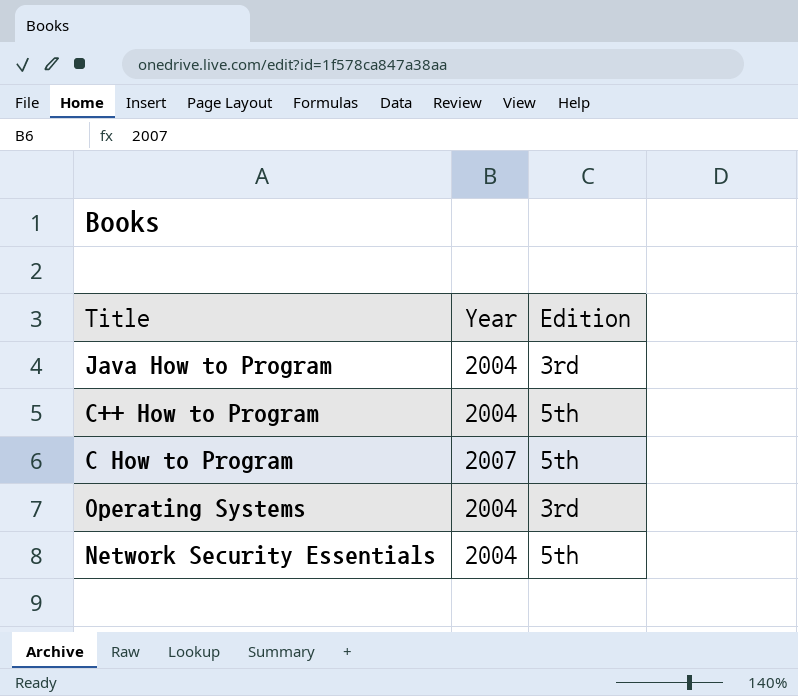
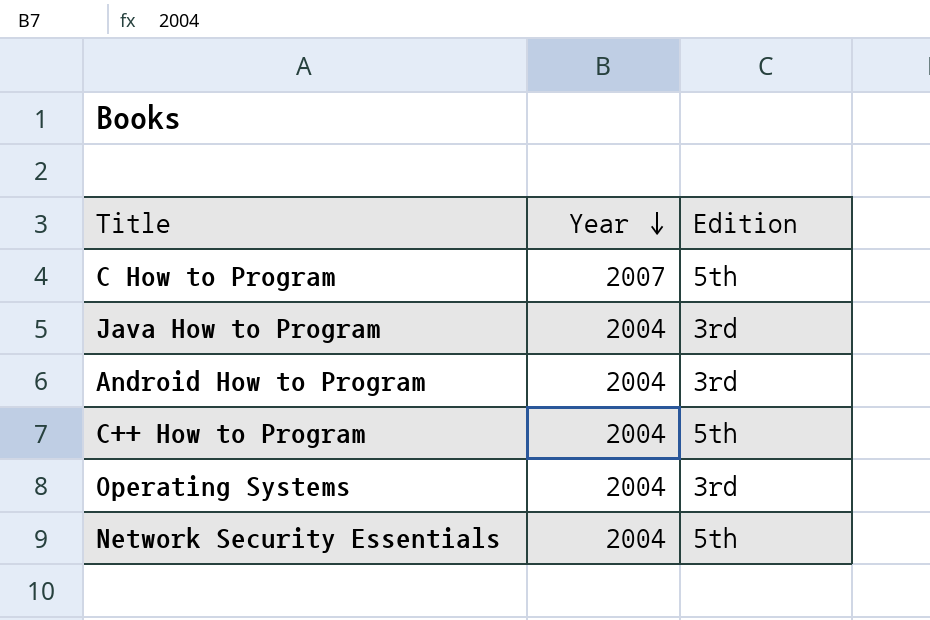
row order: none -> Year descending
row Android How to Program: none -> 2004 | 3rd

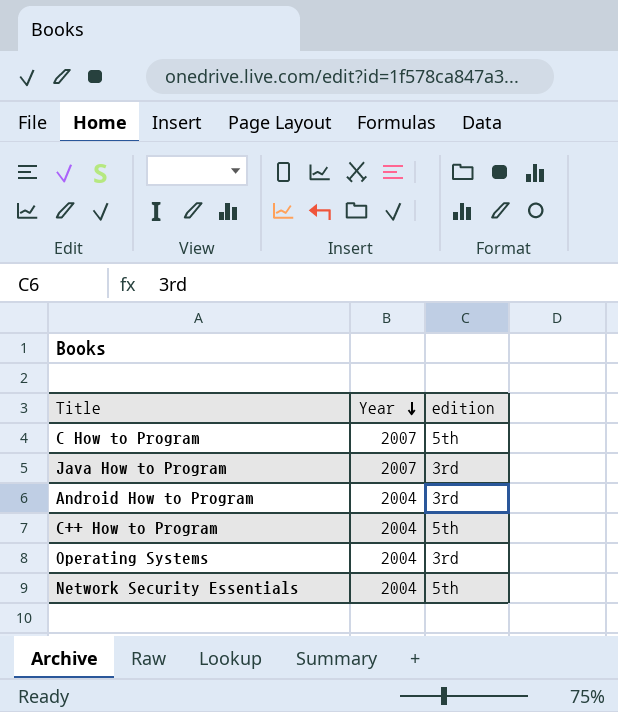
column name: Edition -> edition
Java How to Program | Year: 2004 -> 2007

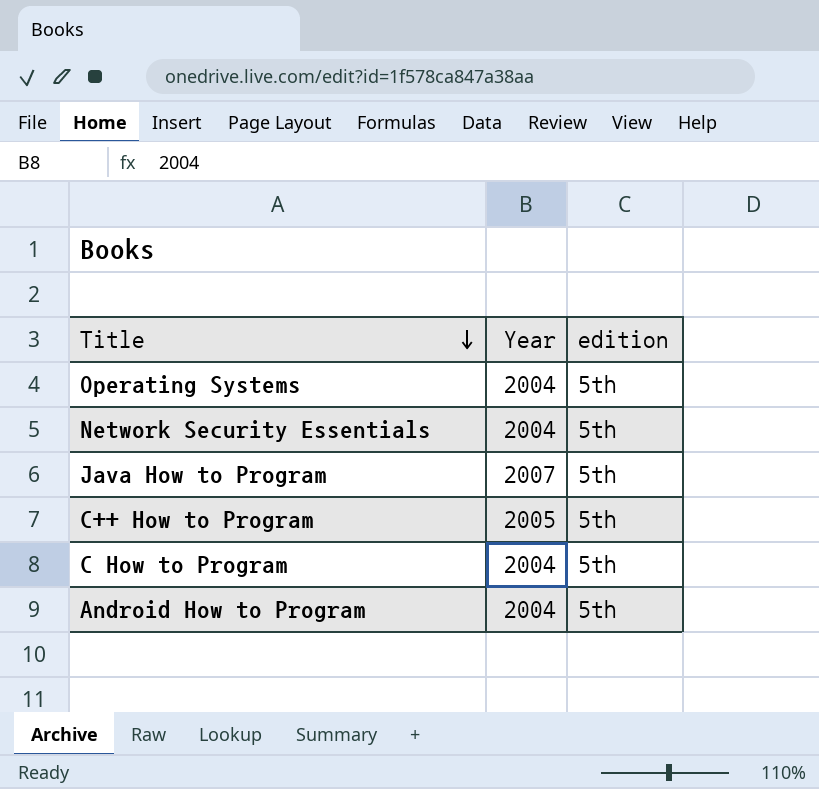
row order: Year descending -> Title descending
Operating Systems | edition: 3rd -> 5th
Java How to Program | edition: 3rd -> 5th
C++ How to Program | Year: 2004 -> 2005
C How to Program | Year: 2007 -> 2004
Android How to Program | edition: 3rd -> 5th

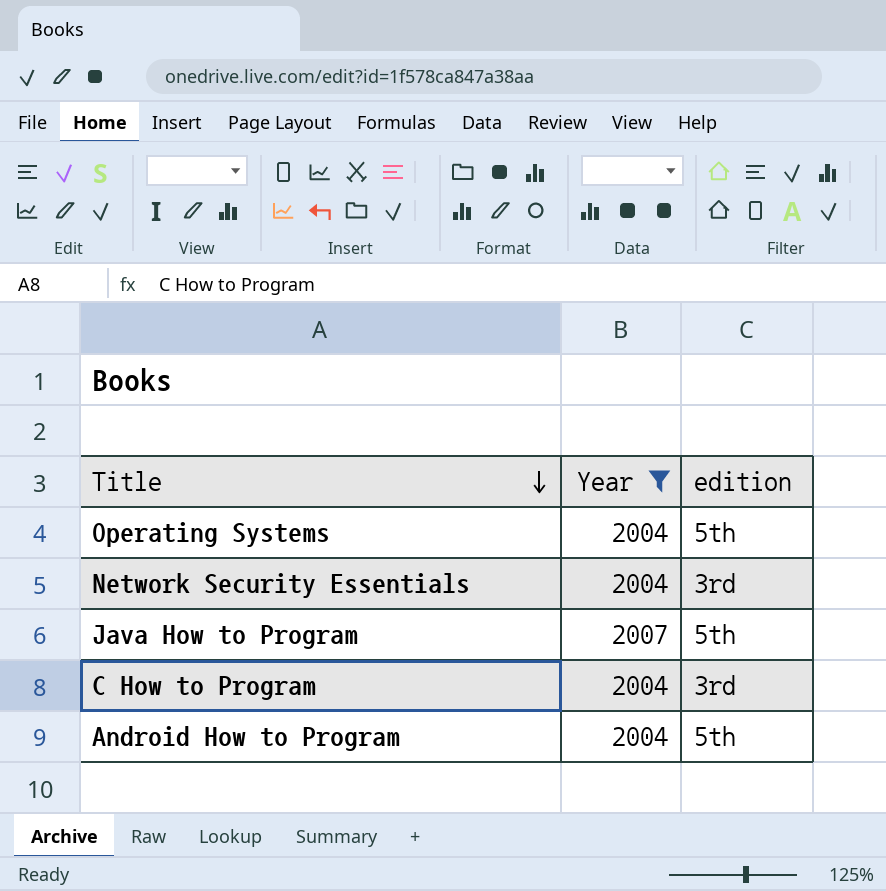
filter: none -> Year != 2005
Network Security Essentials | edition: 5th -> 3rd
C How to Program | edition: 5th -> 3rd

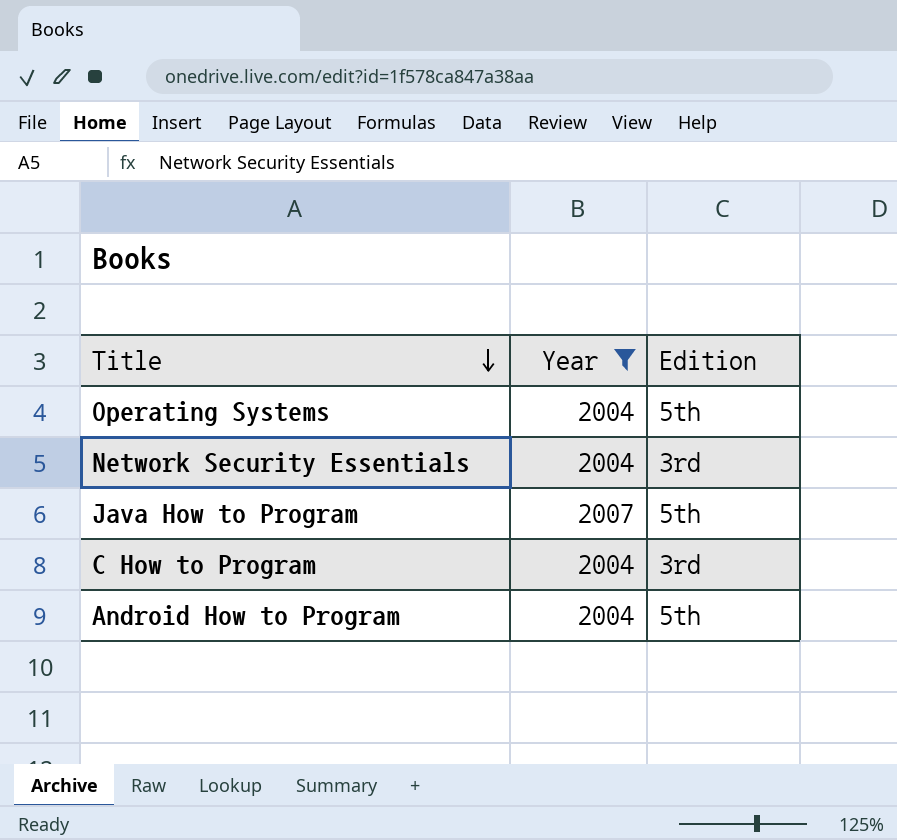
column name: edition -> Edition

